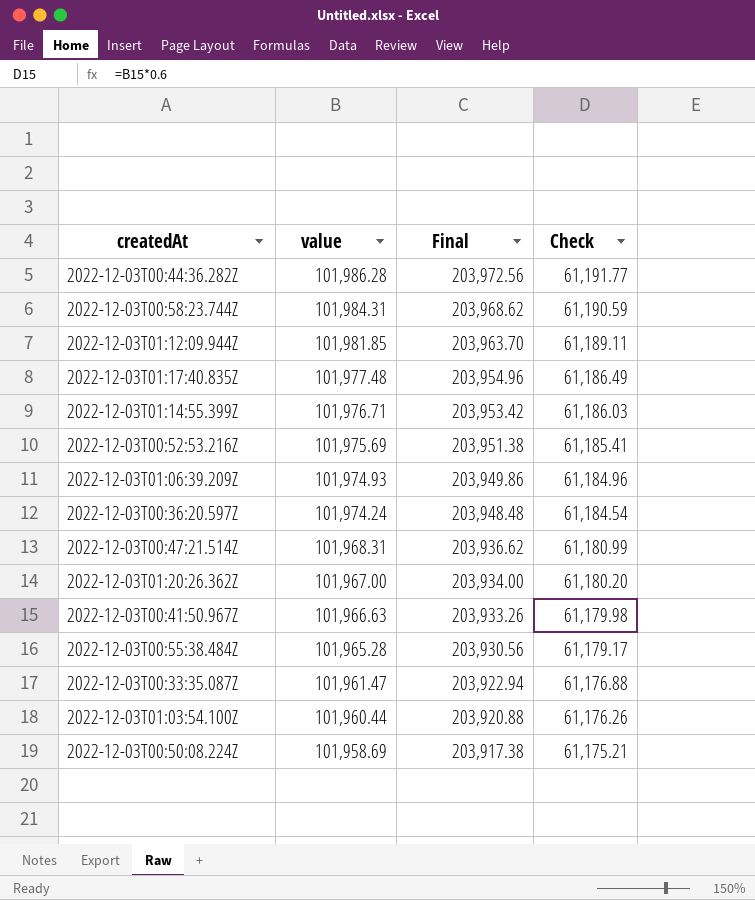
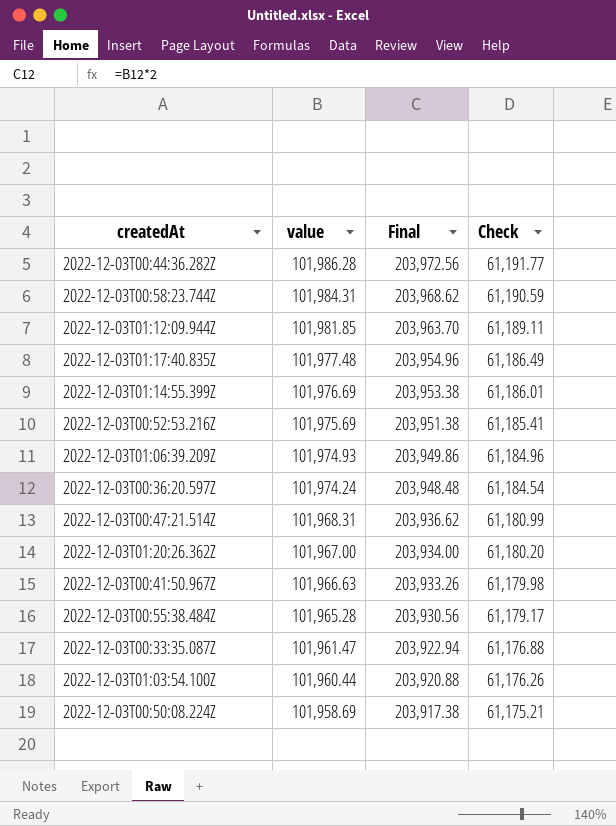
2022-12-03T01:14:55.399Z | value: 101,976.71 -> 101,976.69
2022-12-03T01:14:55.399Z | Final: 203,953.42 -> 203,953.38
2022-12-03T01:14:55.399Z | Check: 61,186.03 -> 61,186.01

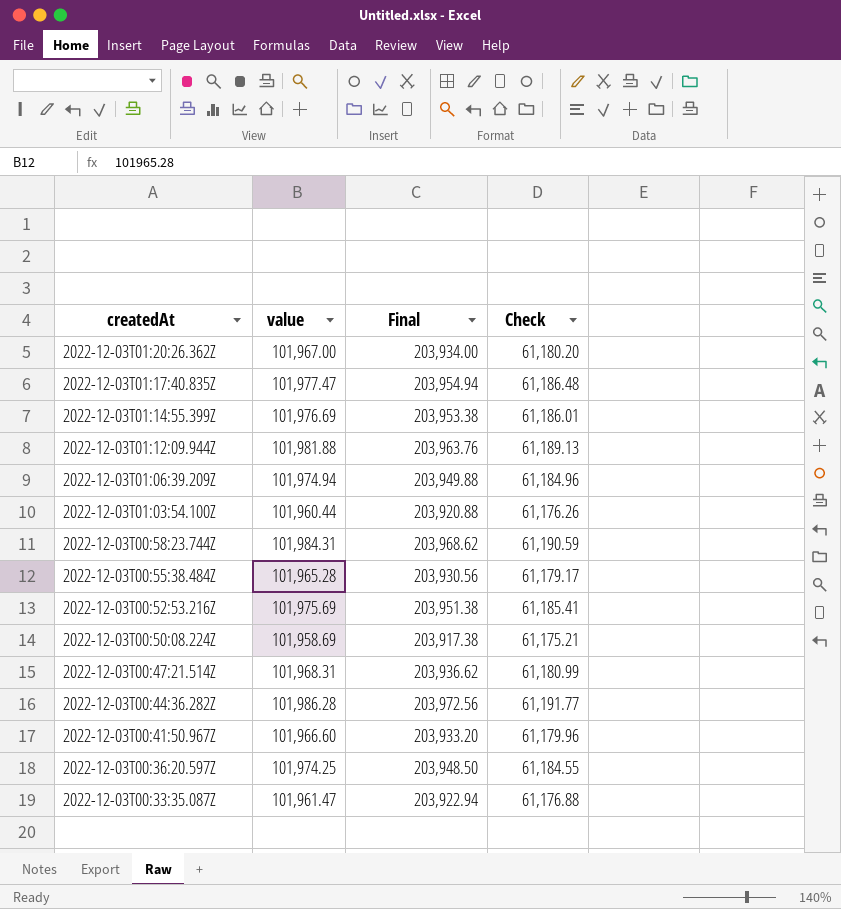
row order: value descending -> createdAt descending
2022-12-03T01:17:40.835Z | value: 101,977.48 -> 101,977.47
2022-12-03T01:17:40.835Z | Final: 203,954.96 -> 203,954.94
2022-12-03T01:17:40.835Z | Check: 61,186.49 -> 61,186.48
2022-12-03T01:12:09.944Z | value: 101,981.85 -> 101,981.88
2022-12-03T01:12:09.944Z | Final: 203,963.70 -> 203,963.76
2022-12-03T01:12:09.944Z | Check: 61,189.11 -> 61,189.13
2022-12-03T01:06:39.209Z | value: 101,974.93 -> 101,974.94
2022-12-03T01:06:39.209Z | Final: 203,949.86 -> 203,949.88
2022-12-03T00:41:50.967Z | value: 101,966.63 -> 101,966.60
2022-12-03T00:41:50.967Z | Final: 203,933.26 -> 203,933.20
2022-12-03T00:41:50.967Z | Check: 61,179.98 -> 61,179.96
2022-12-03T00:36:20.597Z | value: 101,974.24 -> 101,974.25
2022-12-03T00:36:20.597Z | Final: 203,948.48 -> 203,948.50
2022-12-03T00:36:20.597Z | Check: 61,184.54 -> 61,184.55

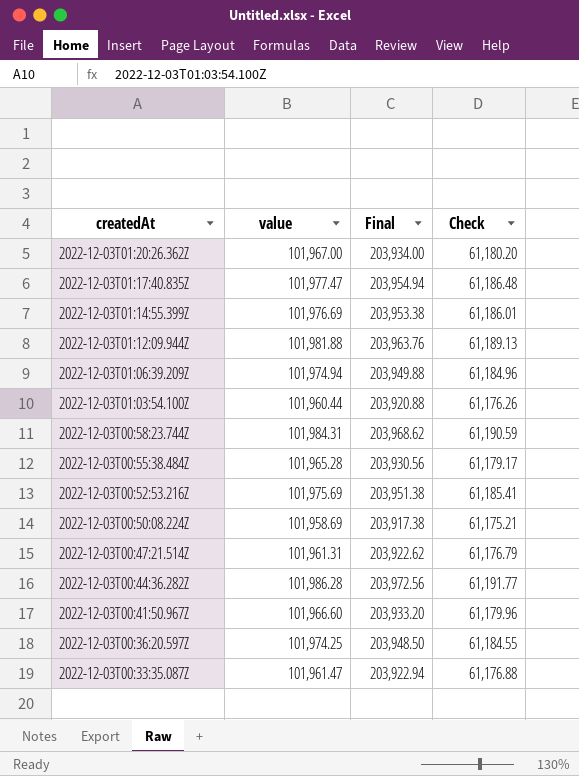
2022-12-03T00:47:21.514Z | value: 101,968.31 -> 101,961.31
2022-12-03T00:47:21.514Z | Final: 203,936.62 -> 203,922.62
2022-12-03T00:47:21.514Z | Check: 61,180.99 -> 61,176.79

